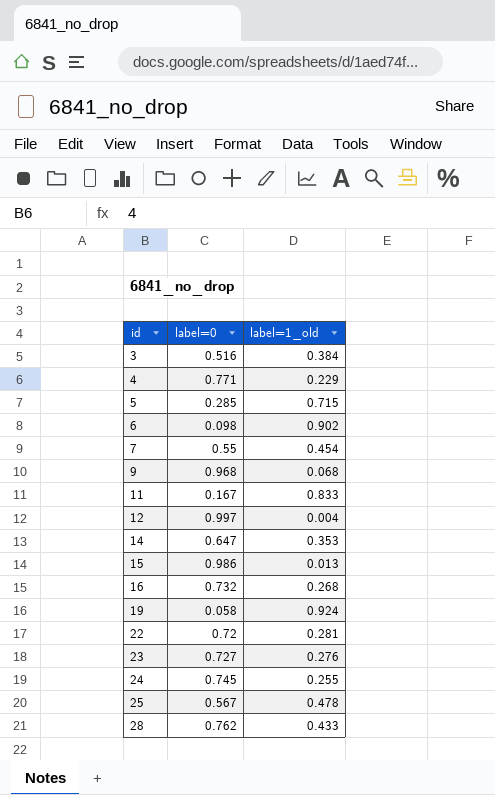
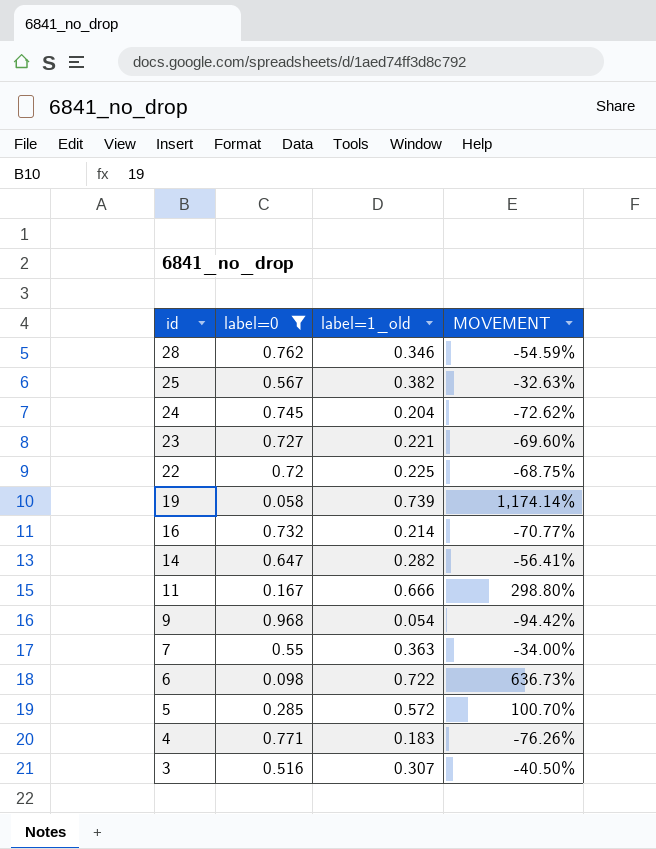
filter: none -> label=0 <= 0.968
row order: id ascending -> id descending
column MOVEMENT | formula: none -> ([label=1_old] - [label=0]) / [label=0]
28 | label=1_old: 0.433 -> 0.346
25 | label=1_old: 0.478 -> 0.382
24 | label=1_old: 0.255 -> 0.204
23 | label=1_old: 0.276 -> 0.221
22 | label=1_old: 0.281 -> 0.225
19 | label=1_old: 0.924 -> 0.739
16 | label=1_old: 0.268 -> 0.214
14 | label=1_old: 0.353 -> 0.282
11 | label=1_old: 0.833 -> 0.666
9 | label=1_old: 0.068 -> 0.054
7 | label=1_old: 0.454 -> 0.363
6 | label=1_old: 0.902 -> 0.722
5 | label=1_old: 0.715 -> 0.572
4 | label=1_old: 0.229 -> 0.183
3 | label=1_old: 0.384 -> 0.307

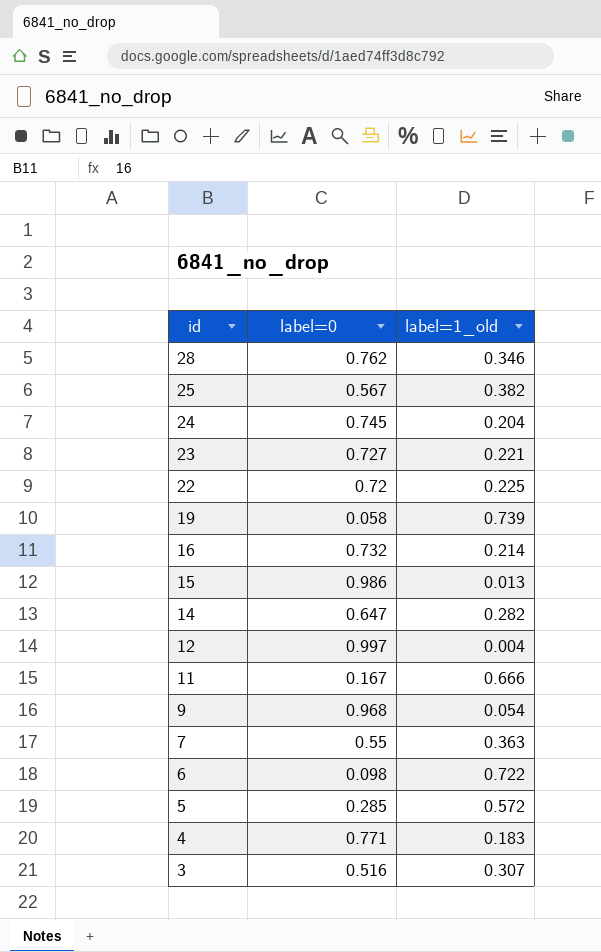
filter: label=0 <= 0.968 -> none
column MOVEMENT | formula: ([label=1_old] - [label=0]) / [label=0] -> none

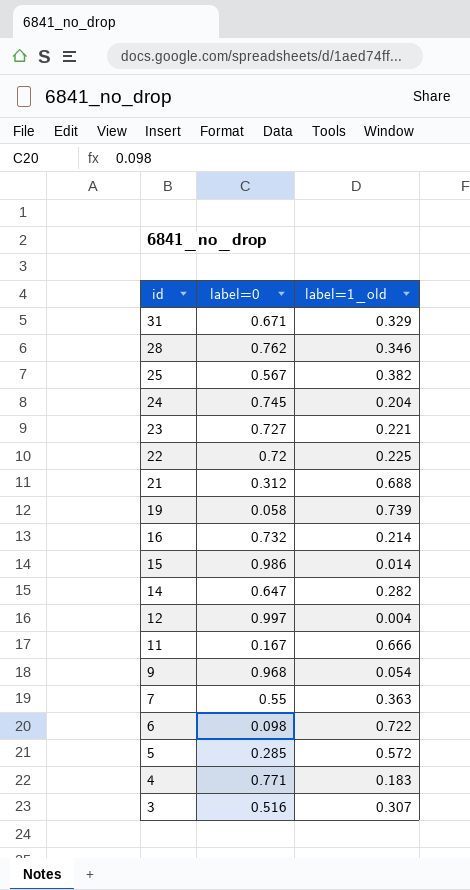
row 31: none -> 0.671 | 0.329
row 21: none -> 0.312 | 0.688
15 | label=1_old: 0.013 -> 0.014

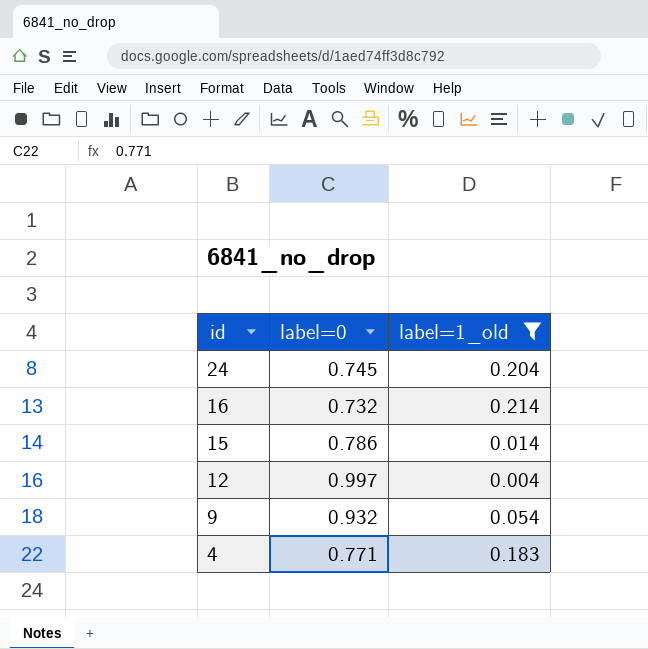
filter: none -> label=1_old <= 0.214
15 | label=0: 0.986 -> 0.786
9 | label=0: 0.968 -> 0.932

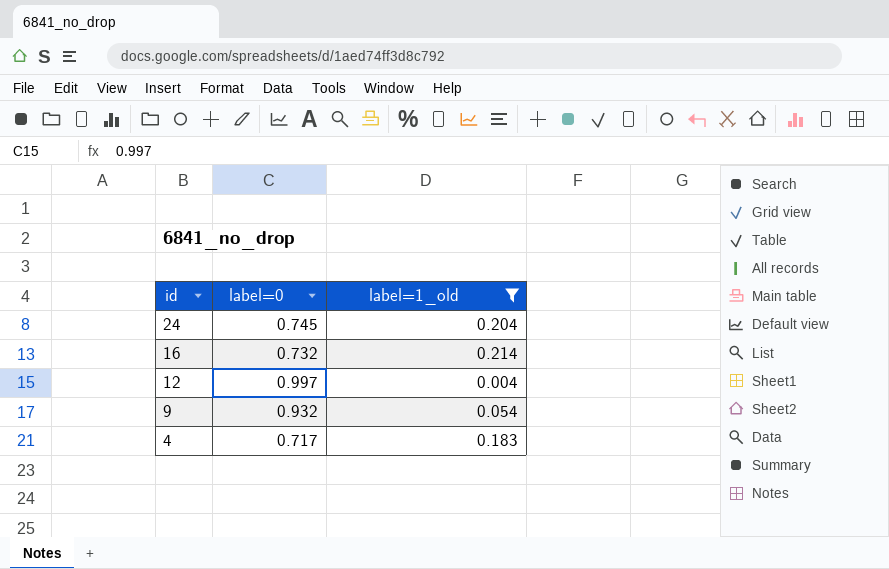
row 15: 0.786 | 0.014 -> none
4 | label=0: 0.771 -> 0.717

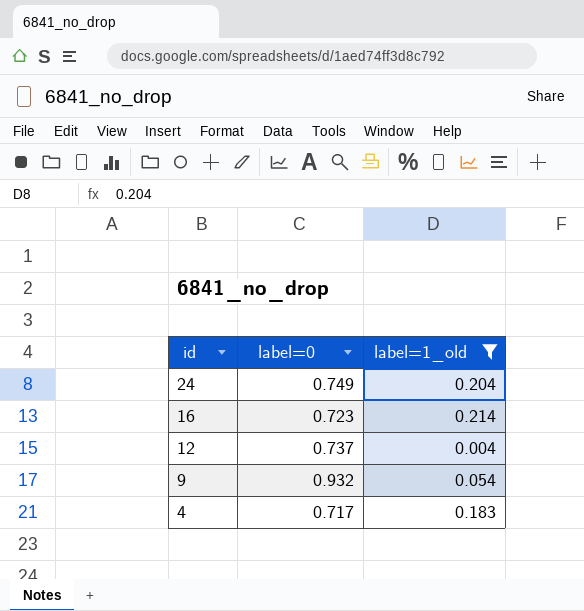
24 | label=0: 0.745 -> 0.749
16 | label=0: 0.732 -> 0.723
12 | label=0: 0.997 -> 0.737

